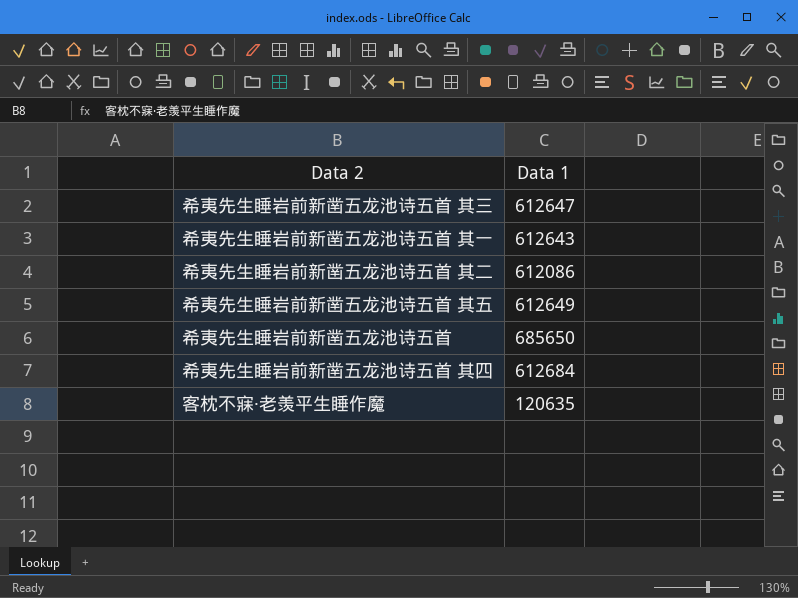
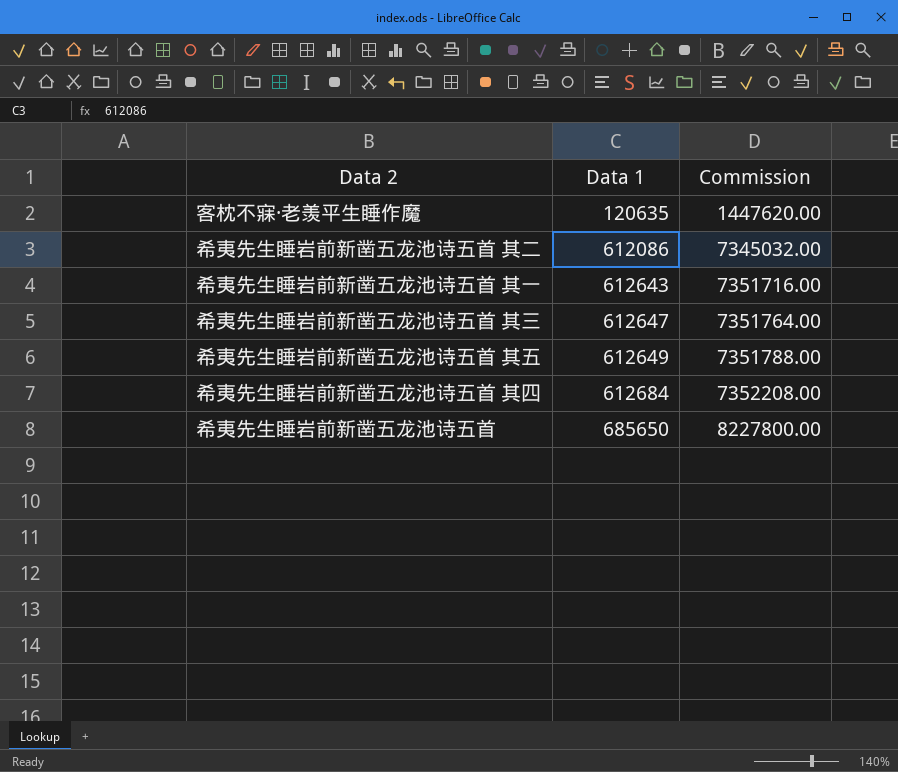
row order: none -> Data 1 ascending
column Commission | formula: none -> [Data 1] * 12

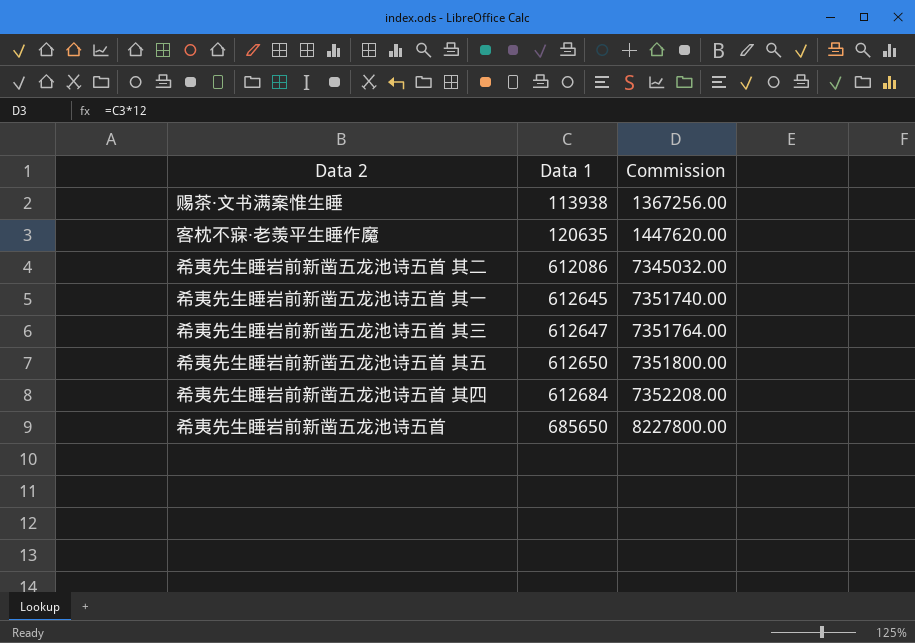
row 赐茶·文书满案惟生睡: none -> 113938 | 1367256.00
希夷先生睡岩前新凿五龙池诗五首 其一 | Data 1: 612643 -> 612645
希夷先生睡岩前新凿五龙池诗五首 其一 | Commission: 7351716.00 -> 7351740.00
希夷先生睡岩前新凿五龙池诗五首 其五 | Data 1: 612649 -> 612650
希夷先生睡岩前新凿五龙池诗五首 其五 | Commission: 7351788.00 -> 7351800.00

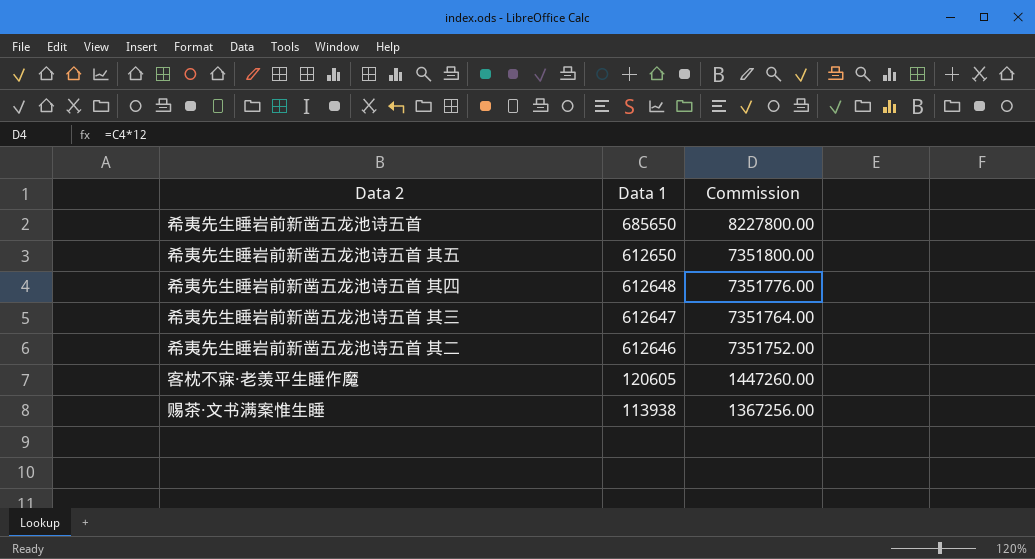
row order: Data 1 ascending -> Data 1 descending
row 希夷先生睡岩前新凿五龙池诗五首 其一: 612645 | 7351740.00 -> none
希夷先生睡岩前新凿五龙池诗五首 其四 | Data 1: 612684 -> 612648
希夷先生睡岩前新凿五龙池诗五首 其四 | Commission: 7352208.00 -> 7351776.00
希夷先生睡岩前新凿五龙池诗五首 其二 | Data 1: 612086 -> 612646
希夷先生睡岩前新凿五龙池诗五首 其二 | Commission: 7345032.00 -> 7351752.00
客枕不寐·老羡平生睡作魔 | Data 1: 120635 -> 120605
客枕不寐·老羡平生睡作魔 | Commission: 1447620.00 -> 1447260.00

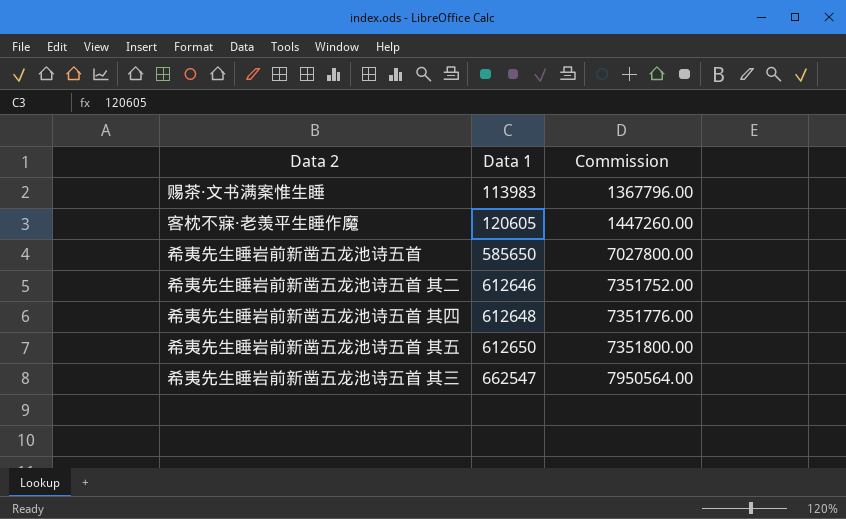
row order: Data 1 descending -> Data 1 ascending
赐茶·文书满案惟生睡 | Data 1: 113938 -> 113983
赐茶·文书满案惟生睡 | Commission: 1367256.00 -> 1367796.00
希夷先生睡岩前新凿五龙池诗五首 | Data 1: 685650 -> 585650
希夷先生睡岩前新凿五龙池诗五首 | Commission: 8227800.00 -> 7027800.00
希夷先生睡岩前新凿五龙池诗五首 其三 | Data 1: 612647 -> 662547
希夷先生睡岩前新凿五龙池诗五首 其三 | Commission: 7351764.00 -> 7950564.00

